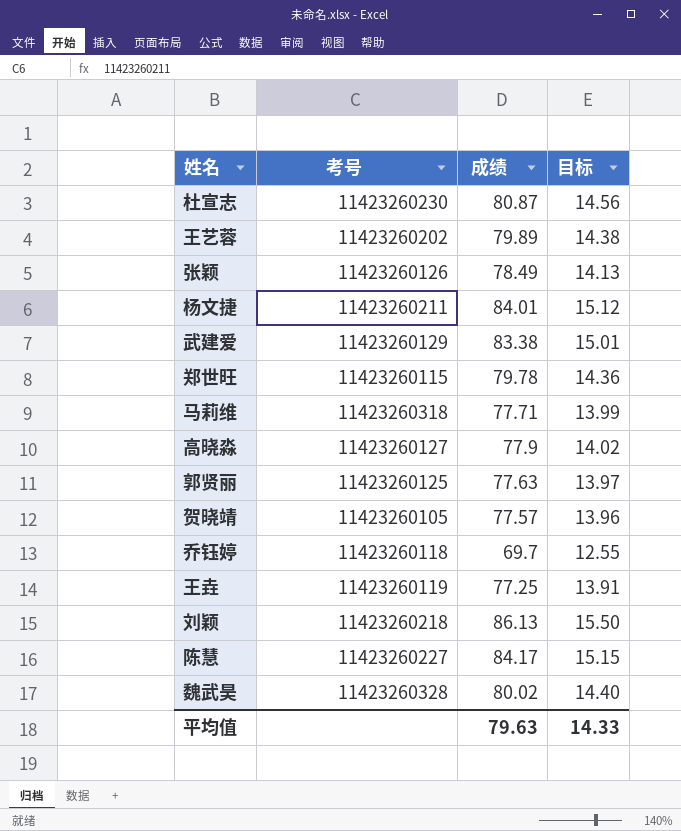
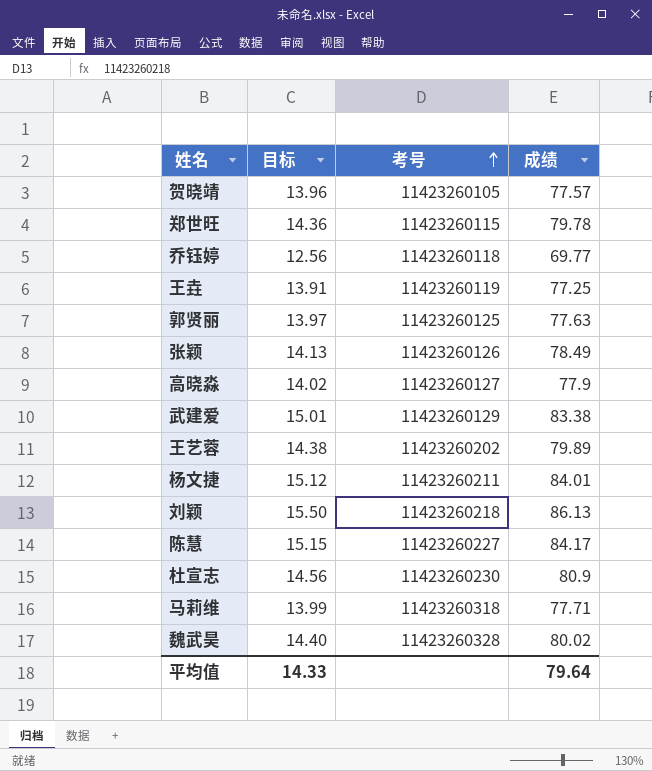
row order: none -> 考号 ascending
column 目标 | position: 4 -> 2
乔钰婷 | 目标: 12.55 -> 12.56
乔钰婷 | 成绩: 69.7 -> 69.77
杜宣志 | 成绩: 80.87 -> 80.9
平均值 | 成绩: 79.63 -> 79.64

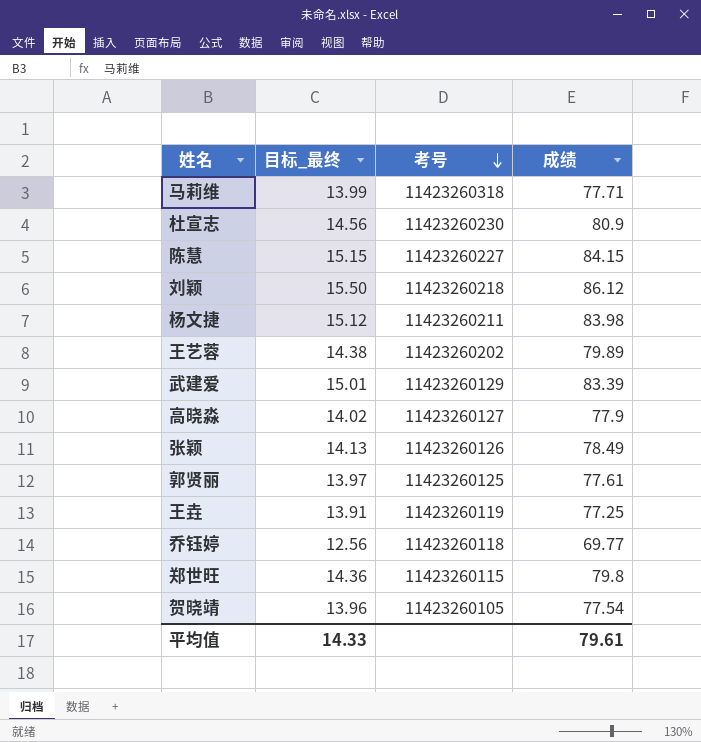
row order: 考号 ascending -> 考号 descending
column name: 目标 -> 目标_最终
row 魏武昊: 14.40 | 11423260328 | 80.02 -> none
陈慧 | 成绩: 84.17 -> 84.15
刘颖 | 成绩: 86.13 -> 86.12
杨文捷 | 成绩: 84.01 -> 83.98
武建爱 | 成绩: 83.38 -> 83.39
郭贤丽 | 成绩: 77.63 -> 77.61
郑世旺 | 成绩: 79.78 -> 79.8
贺晓靖 | 成绩: 77.57 -> 77.54
平均值 | 成绩: 79.64 -> 79.61

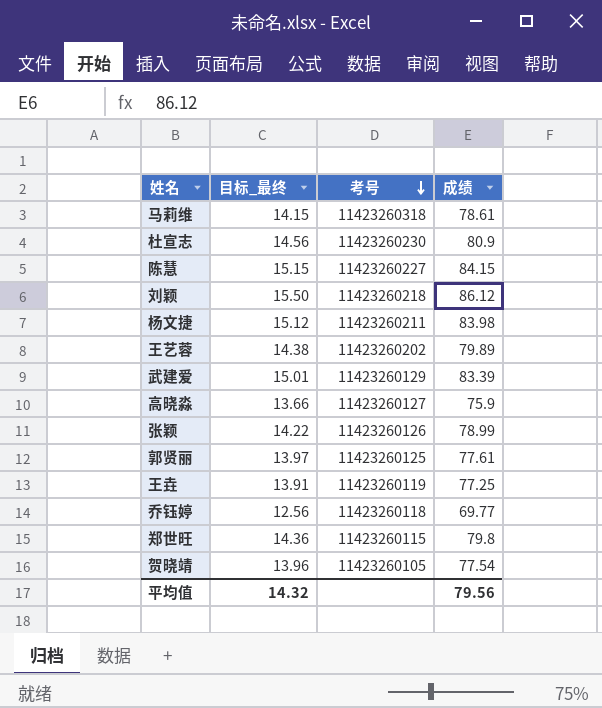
马莉维 | 目标_最终: 13.99 -> 14.15
马莉维 | 成绩: 77.71 -> 78.61
高晓淼 | 目标_最终: 14.02 -> 13.66
高晓淼 | 成绩: 77.9 -> 75.9
张颖 | 目标_最终: 14.13 -> 14.22
张颖 | 成绩: 78.49 -> 78.99
平均值 | 目标_最终: 14.33 -> 14.32
平均值 | 成绩: 79.61 -> 79.56

